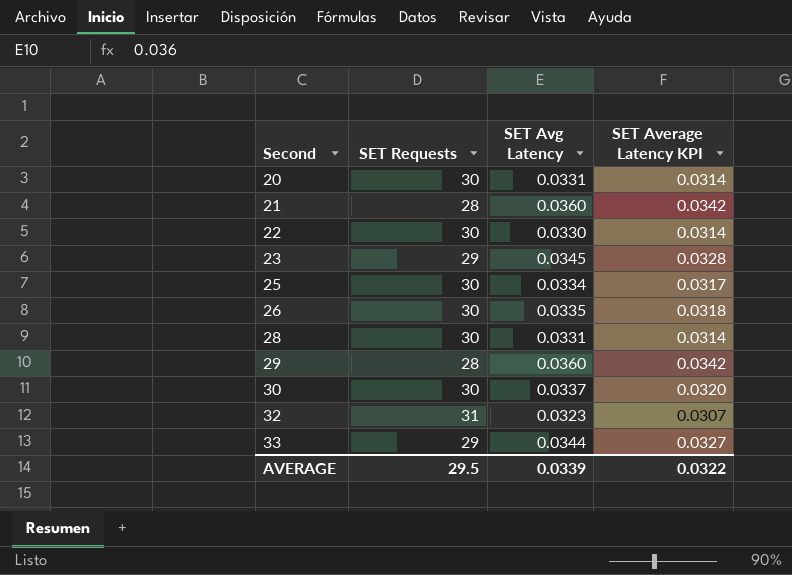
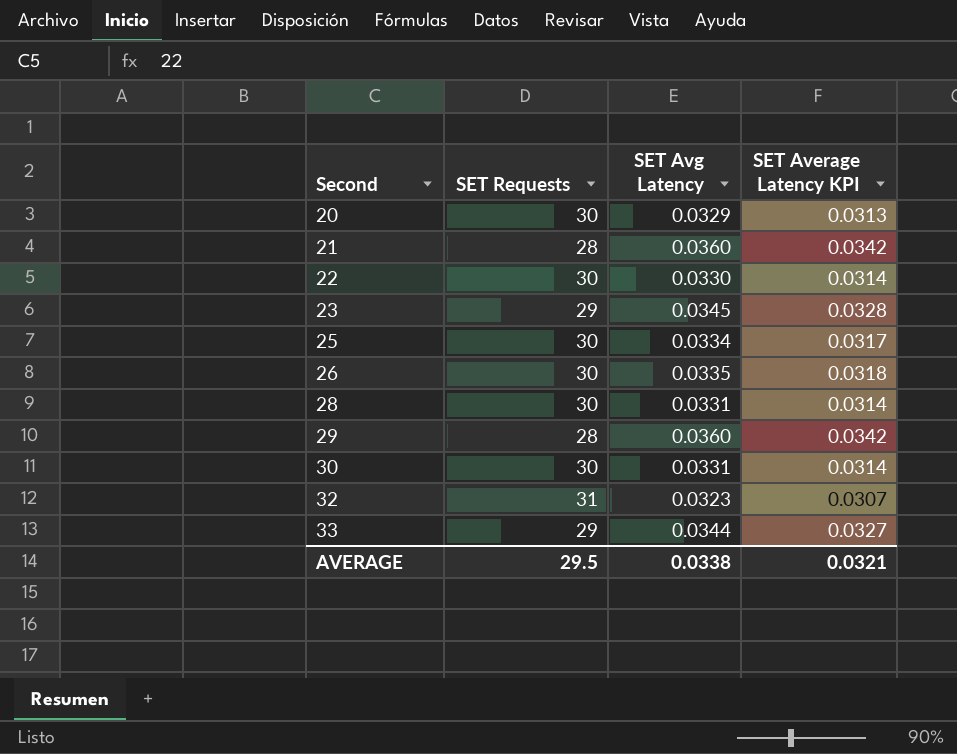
20 | SET Avg Latency: 0.0331 -> 0.0329
20 | SET Average Latency KPI: 0.0314 -> 0.0313
30 | SET Avg Latency: 0.0337 -> 0.0331
30 | SET Average Latency KPI: 0.0320 -> 0.0314
AVERAGE | SET Avg Latency: 0.0339 -> 0.0338
AVERAGE | SET Average Latency KPI: 0.0322 -> 0.0321

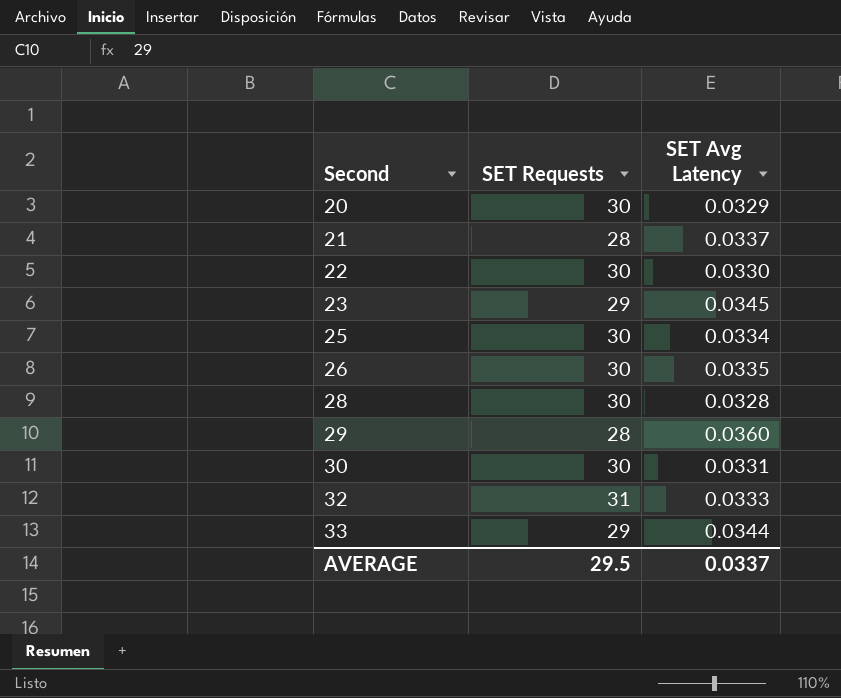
column SET Average Latency KPI | formula: [SET Avg Latency] * 0.95 -> none
21 | SET Avg Latency: 0.0360 -> 0.0337
28 | SET Avg Latency: 0.0331 -> 0.0328
32 | SET Avg Latency: 0.0323 -> 0.0333
AVERAGE | SET Avg Latency: 0.0338 -> 0.0337

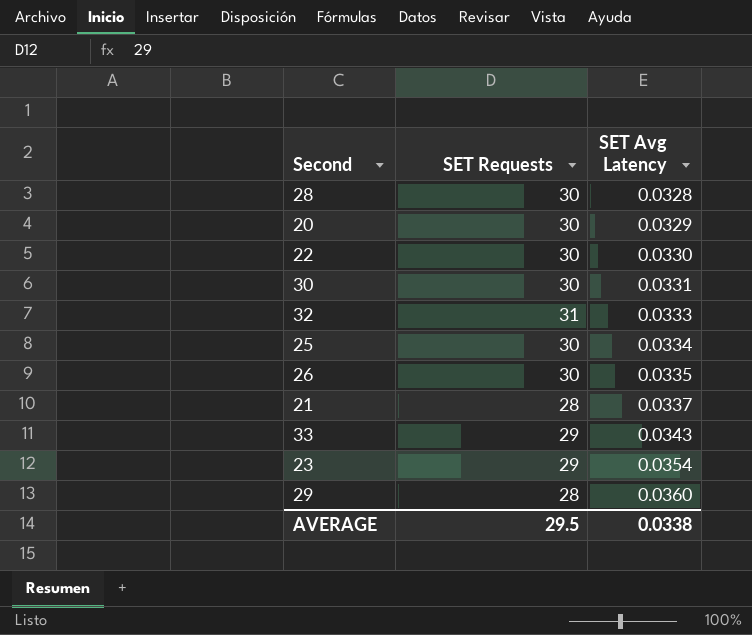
row order: Second ascending -> SET Avg Latency ascending
33 | SET Avg Latency: 0.0344 -> 0.0343
23 | SET Avg Latency: 0.0345 -> 0.0354
AVERAGE | SET Avg Latency: 0.0337 -> 0.0338

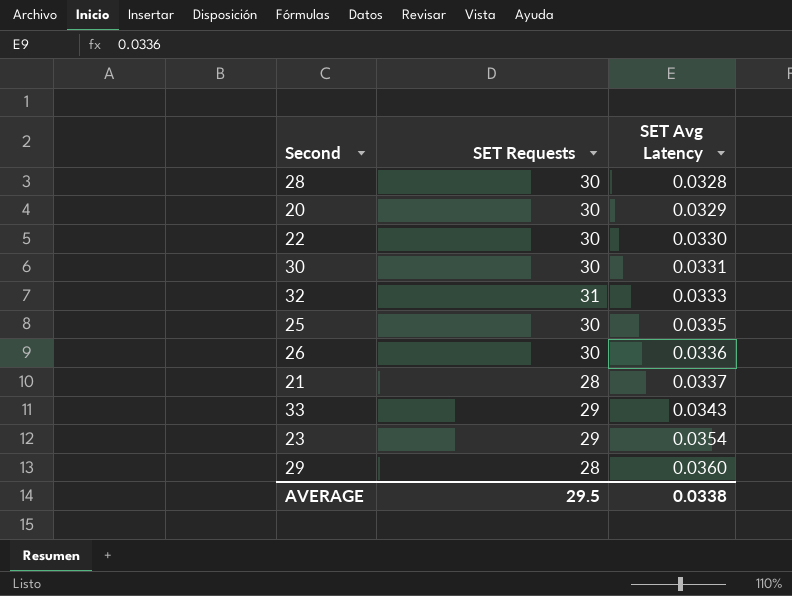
25 | SET Avg Latency: 0.0334 -> 0.0335
26 | SET Avg Latency: 0.0335 -> 0.0336

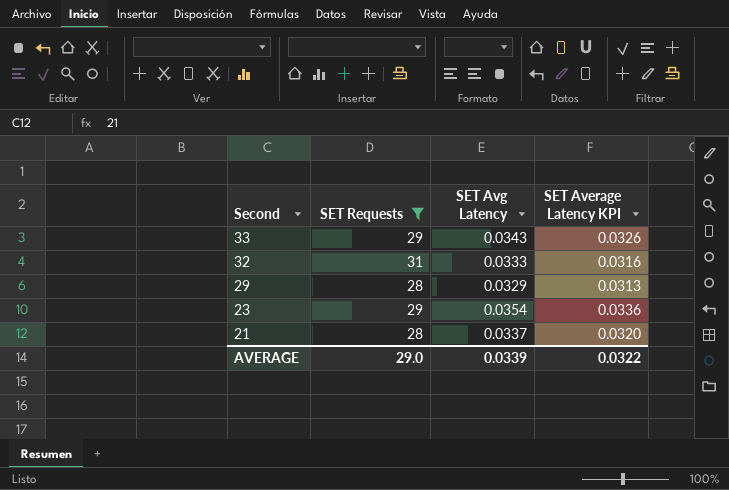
filter: none -> SET Requests != 30
row order: SET Avg Latency ascending -> Second descending
column SET Average Latency KPI | formula: none -> [SET Avg Latency] * 0.95
29 | SET Avg Latency: 0.0360 -> 0.0329
AVERAGE | SET Requests: 29.5 -> 29.0
AVERAGE | SET Avg Latency: 0.0338 -> 0.0339

